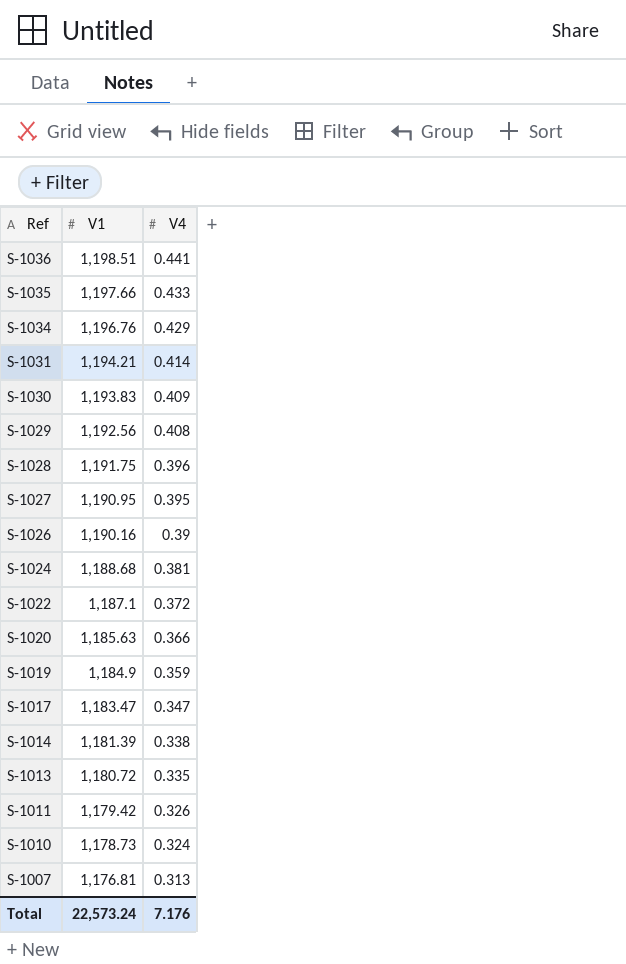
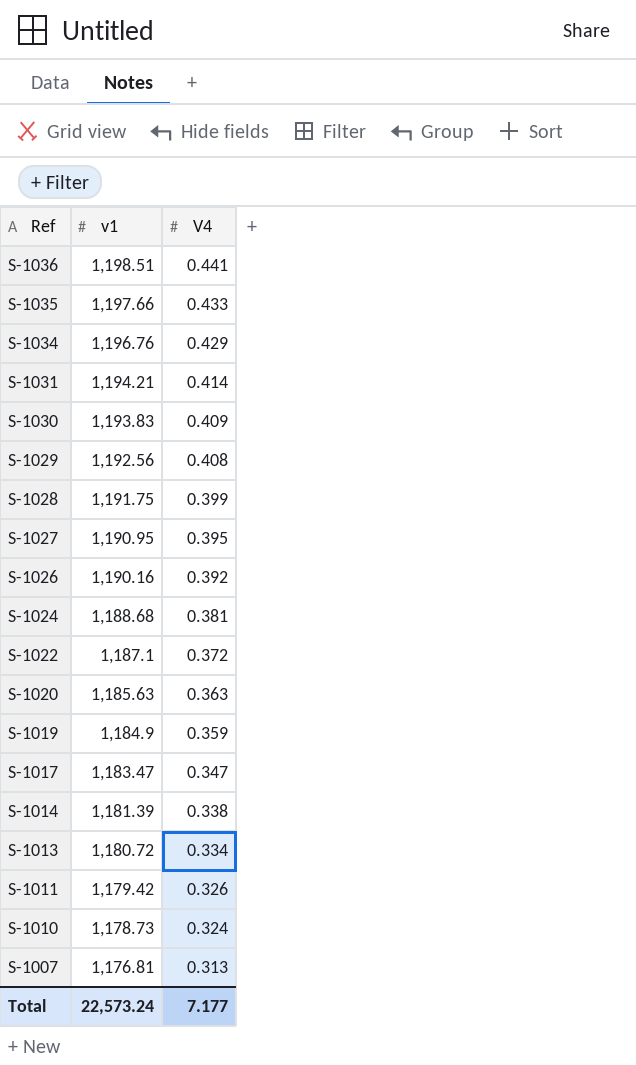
column name: V1 -> v1
S-1028 | V4: 0.396 -> 0.399
S-1026 | V4: 0.39 -> 0.392
S-1020 | V4: 0.366 -> 0.363
S-1013 | V4: 0.335 -> 0.334
Total | V4: 7.176 -> 7.177

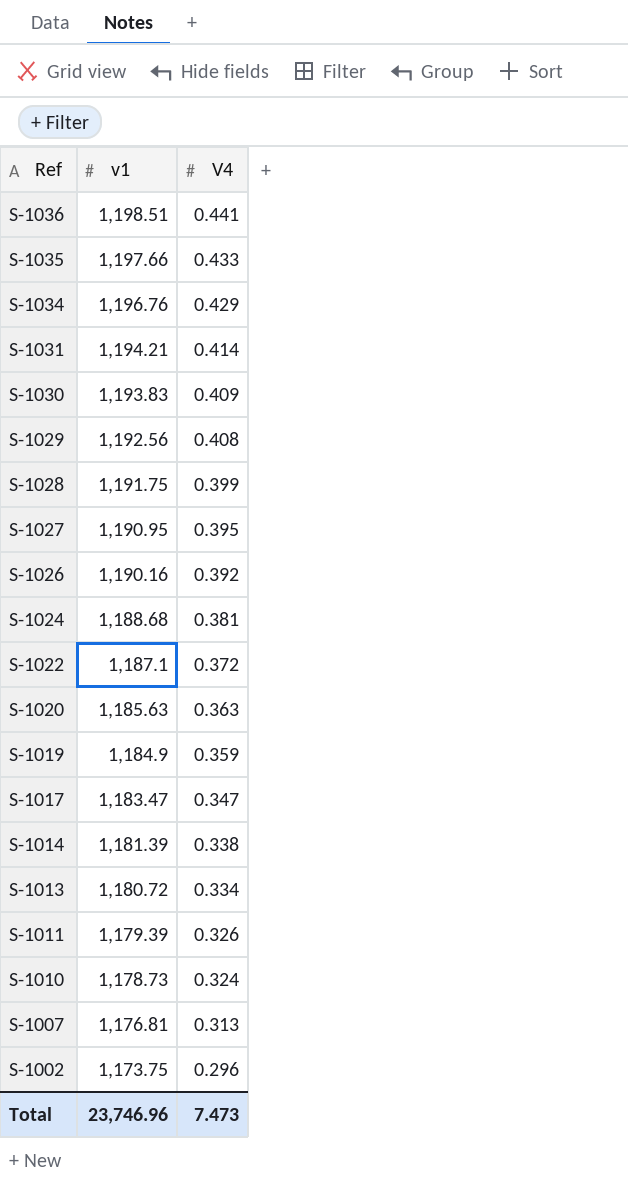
S-1011 | v1: 1,179.42 -> 1,179.39
row S-1002: none -> 1,173.75 | 0.296
Total | v1: 22,573.24 -> 23,746.96
Total | V4: 7.177 -> 7.473

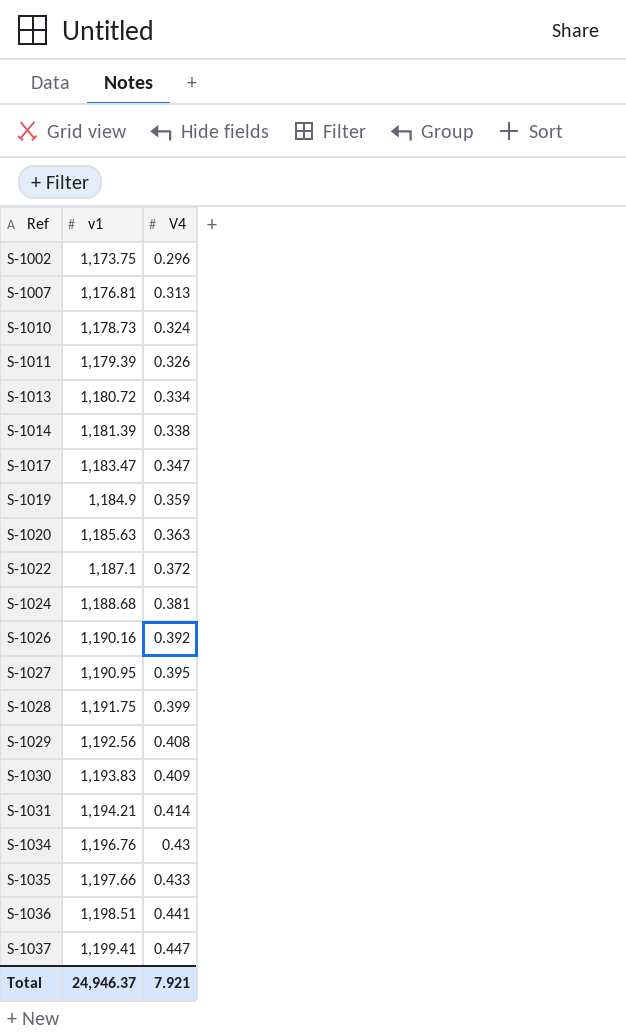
row order: Ref descending -> Ref ascending
S-1034 | V4: 0.429 -> 0.43
row S-1037: none -> 1,199.41 | 0.447
Total | v1: 23,746.96 -> 24,946.37
Total | V4: 7.473 -> 7.921

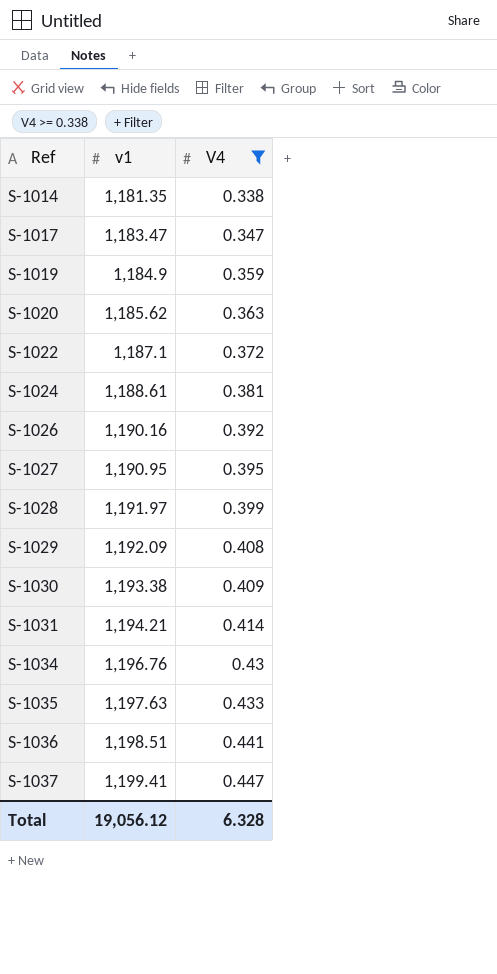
filter: none -> V4 >= 0.338
S-1014 | v1: 1,181.39 -> 1,181.35
S-1020 | v1: 1,185.63 -> 1,185.62
S-1024 | v1: 1,188.68 -> 1,188.61
S-1028 | v1: 1,191.75 -> 1,191.97
S-1029 | v1: 1,192.56 -> 1,192.09
S-1030 | v1: 1,193.83 -> 1,193.38
S-1035 | v1: 1,197.66 -> 1,197.63
Total | v1: 24,946.37 -> 19,056.12
Total | V4: 7.921 -> 6.328

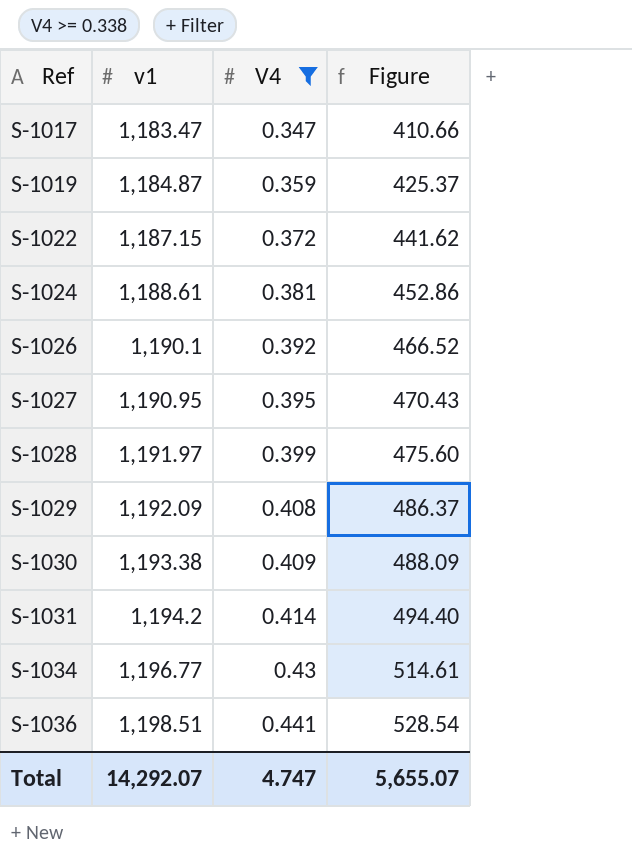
column Figure | formula: none -> [v1] * [V4]
row S-1014: 1,181.35 | 0.338 -> none
row S-1020: 1,185.62 | 0.363 -> none
row S-1035: 1,197.63 | 0.433 -> none
row S-1037: 1,199.41 | 0.447 -> none
S-1019 | v1: 1,184.9 -> 1,184.87
S-1022 | v1: 1,187.1 -> 1,187.15
S-1026 | v1: 1,190.16 -> 1,190.1
S-1031 | v1: 1,194.21 -> 1,194.2
S-1034 | v1: 1,196.76 -> 1,196.77
Total | v1: 19,056.12 -> 14,292.07
Total | V4: 6.328 -> 4.747

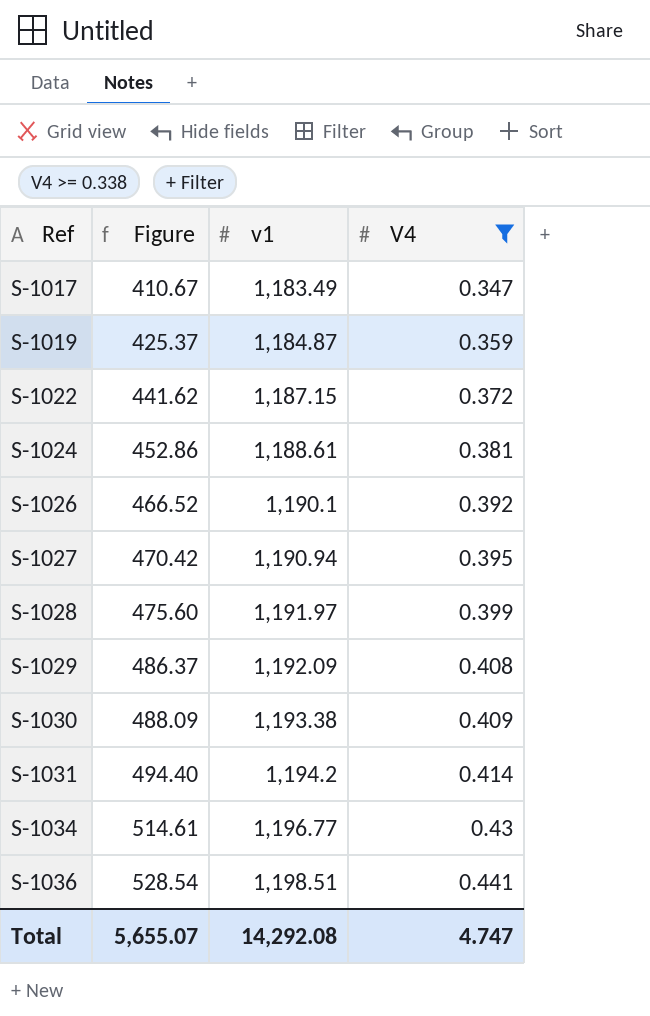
column Figure | position: 4 -> 2
S-1017 | Figure: 410.66 -> 410.67
S-1017 | v1: 1,183.47 -> 1,183.49
S-1027 | Figure: 470.43 -> 470.42
S-1027 | v1: 1,190.95 -> 1,190.94
Total | v1: 14,292.07 -> 14,292.08

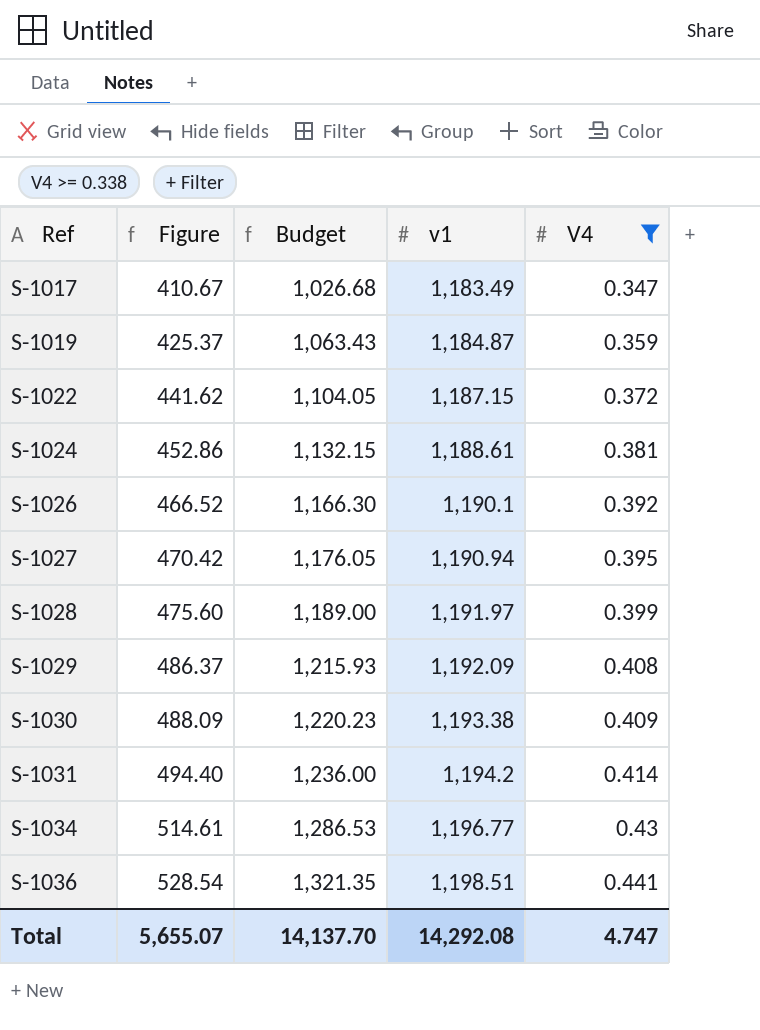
column Budget | formula: none -> [Figure] * 2.5

